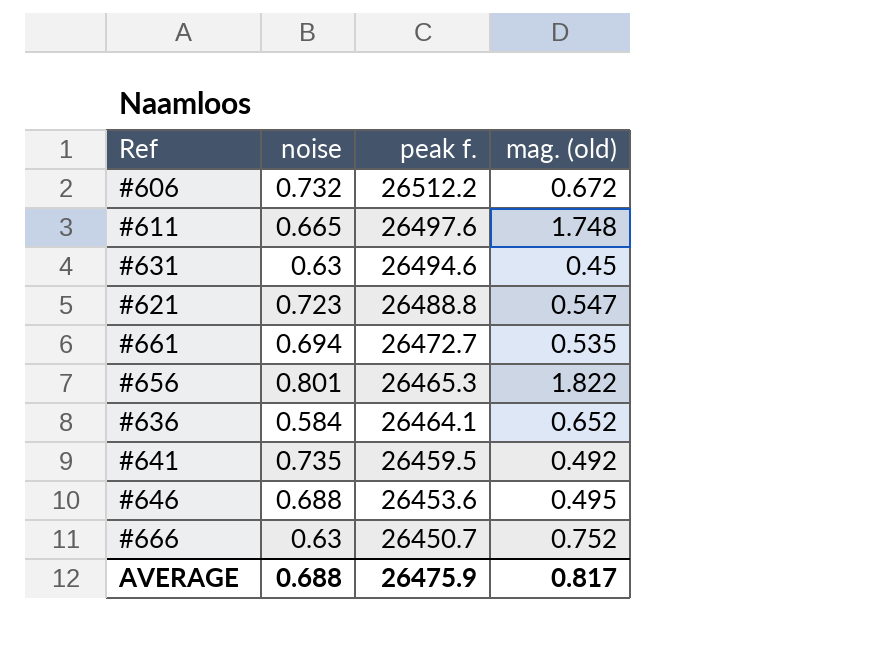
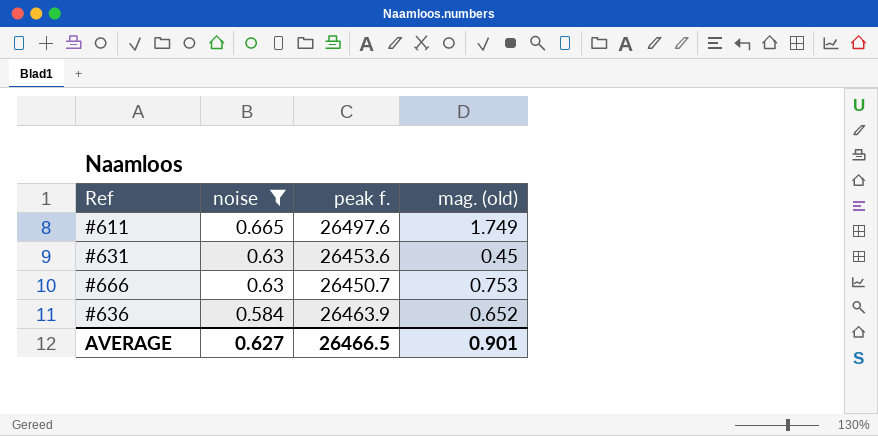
filter: none -> noise <= 0.665
row order: peak f. descending -> noise descending
#611 | mag. (old): 1.748 -> 1.749
#631 | peak f.: 26494.6 -> 26453.6
#666 | mag. (old): 0.752 -> 0.753
#636 | peak f.: 26464.1 -> 26463.9
AVERAGE | noise: 0.688 -> 0.627
AVERAGE | peak f.: 26475.9 -> 26466.5
AVERAGE | mag. (old): 0.817 -> 0.901

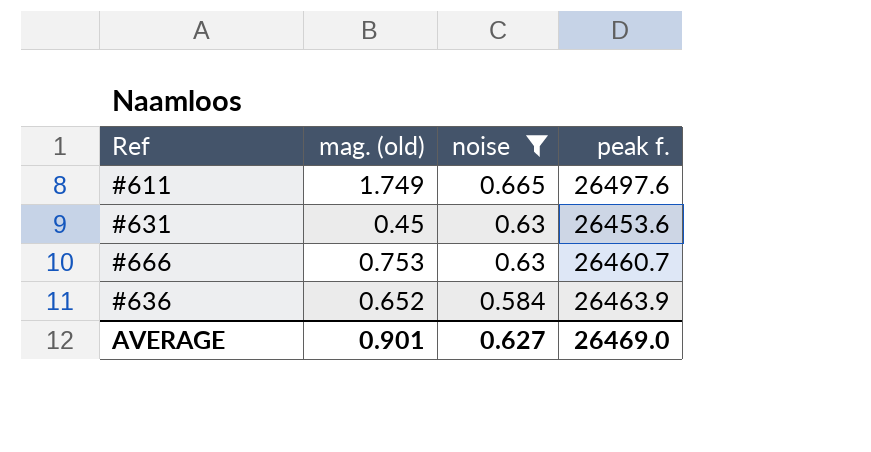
column mag. (old) | position: 4 -> 2
#666 | peak f.: 26450.7 -> 26460.7
AVERAGE | peak f.: 26466.5 -> 26469.0

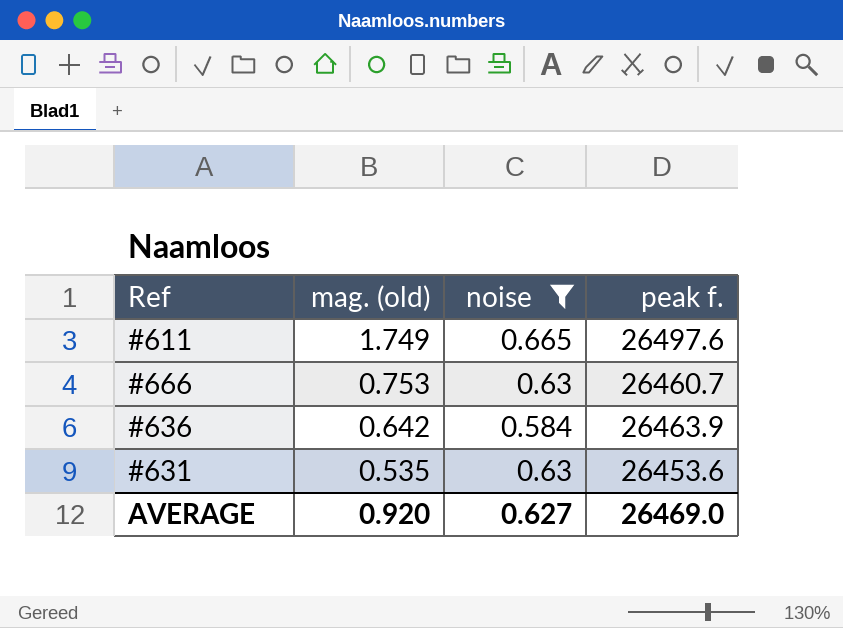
row order: noise descending -> mag. (old) descending
#636 | mag. (old): 0.652 -> 0.642
#631 | mag. (old): 0.45 -> 0.535
AVERAGE | mag. (old): 0.901 -> 0.920

